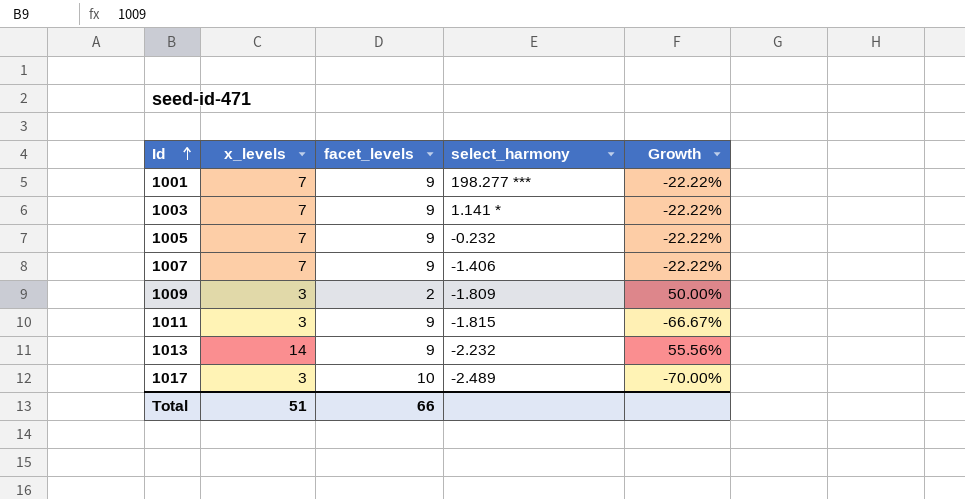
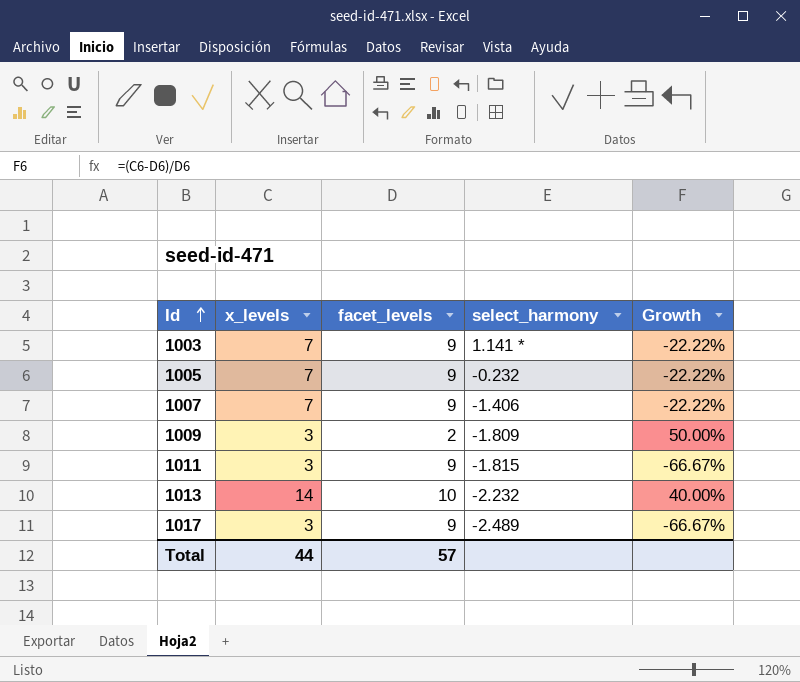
row 1001: 7 | 9 | 198.277 *** | -22.22% -> none
1013 | facet_levels: 9 -> 10
1013 | Growth: 55.56% -> 40.00%
1017 | facet_levels: 10 -> 9
1017 | Growth: -70.00% -> -66.67%
Total | x_levels: 51 -> 44
Total | facet_levels: 66 -> 57

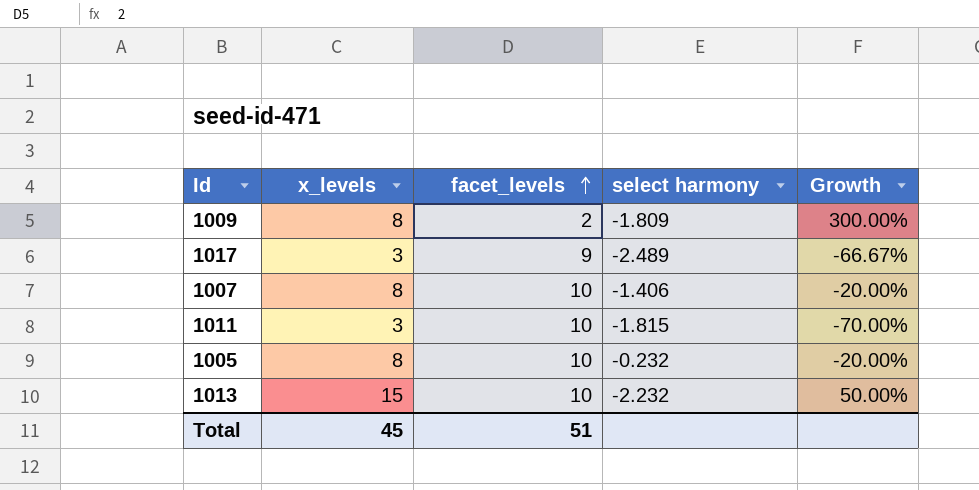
row order: Id ascending -> facet_levels ascending
column name: select_harmony -> select harmony
row 1003: 7 | 9 | 1.141 * | -22.22% -> none
1009 | x_levels: 3 -> 8
1009 | Growth: 50.00% -> 300.00%
1007 | x_levels: 7 -> 8
1007 | facet_levels: 9 -> 10
1007 | Growth: -22.22% -> -20.00%
1011 | facet_levels: 9 -> 10
1011 | Growth: -66.67% -> -70.00%
1005 | x_levels: 7 -> 8
1005 | facet_levels: 9 -> 10
1005 | Growth: -22.22% -> -20.00%
1013 | x_levels: 14 -> 15
1013 | Growth: 40.00% -> 50.00%
Total | x_levels: 44 -> 45
Total | facet_levels: 57 -> 51

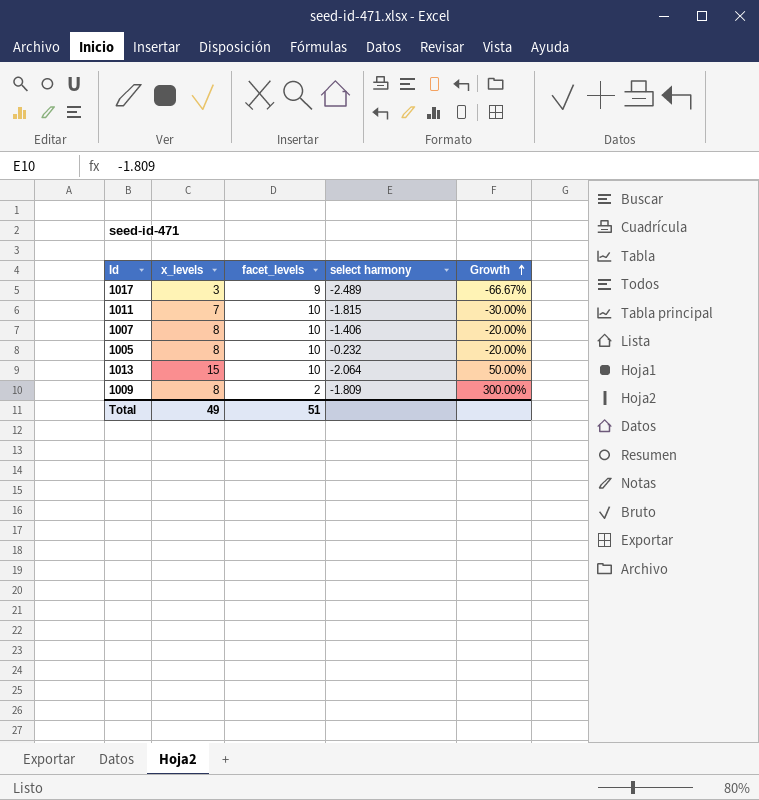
row order: facet_levels ascending -> Growth ascending
1011 | x_levels: 3 -> 7
1011 | Growth: -70.00% -> -30.00%
1013 | select harmony: -2.232 -> -2.064
Total | x_levels: 45 -> 49

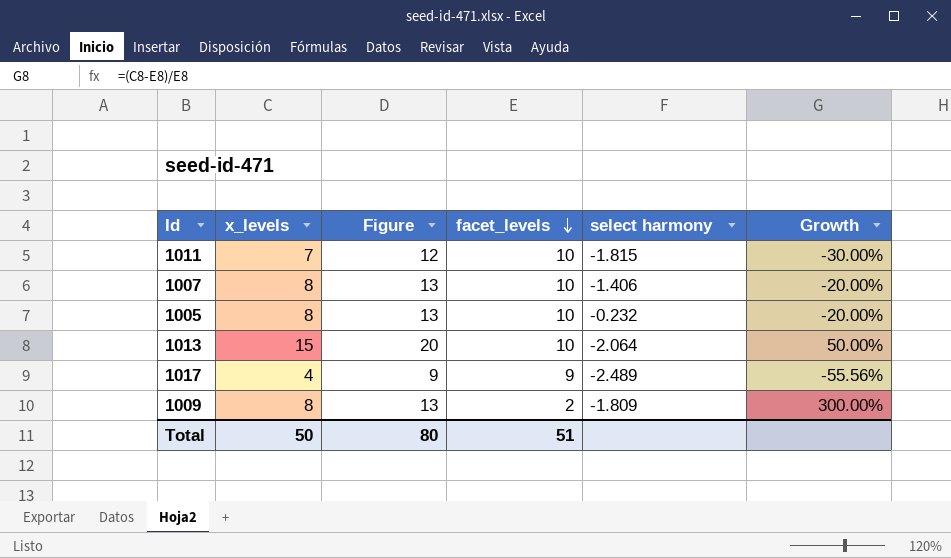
row order: Growth ascending -> facet_levels descending
column Figure | formula: none -> [x_levels] + 5
1017 | x_levels: 3 -> 4
1017 | Growth: -66.67% -> -55.56%
Total | x_levels: 49 -> 50

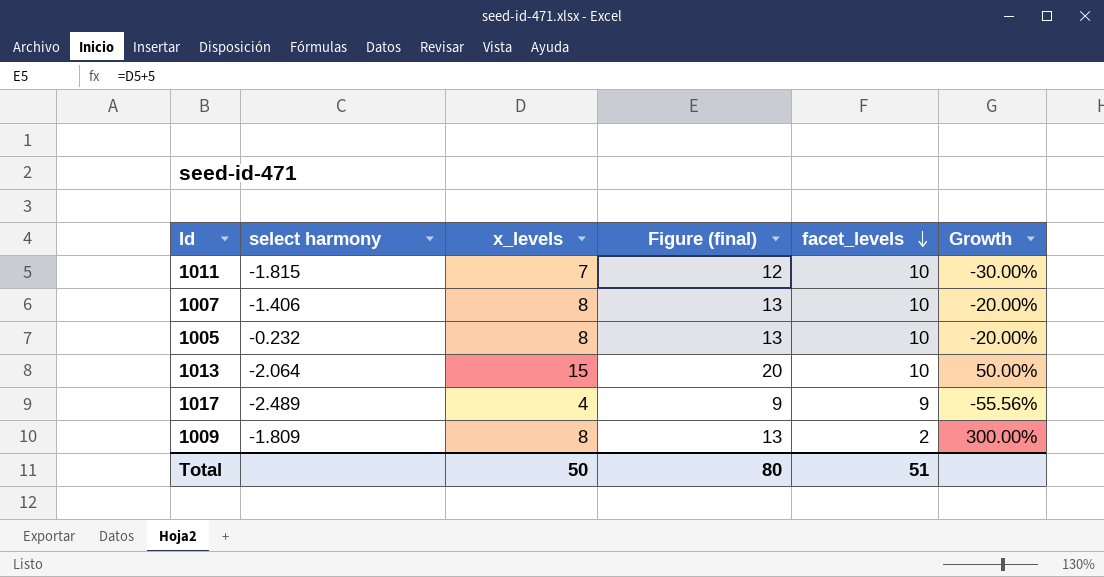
column select harmony | position: 5 -> 2
column name: Figure -> Figure (final)

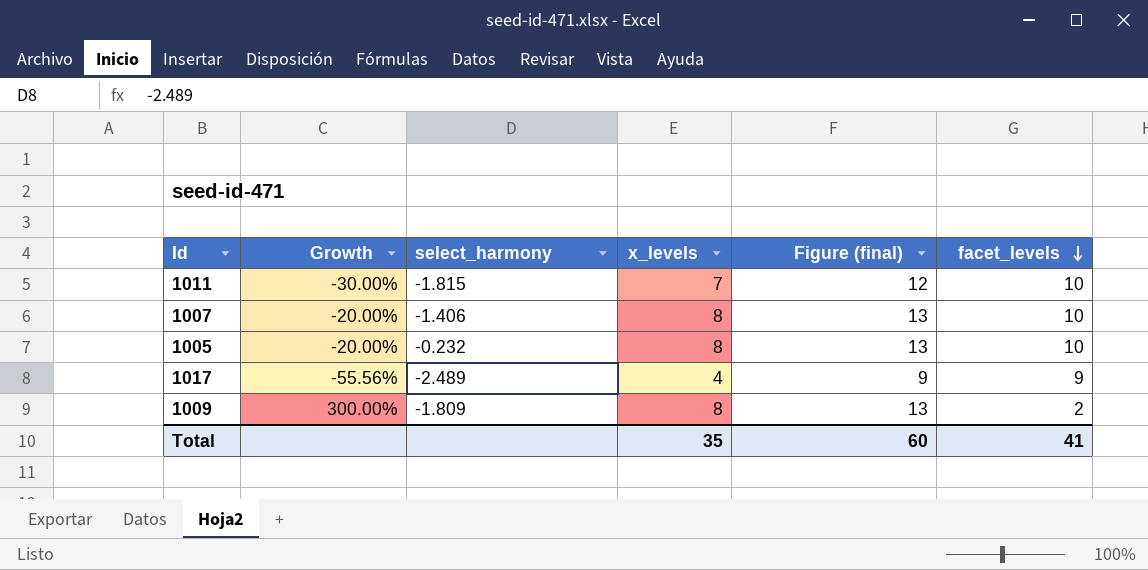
column Growth | position: 6 -> 2
column name: select harmony -> select_harmony
row 1013: -2.064 | 15 | 20 | 10 | 50.00% -> none
Total | x_levels: 50 -> 35
Total | Figure (final): 80 -> 60
Total | facet_levels: 51 -> 41

